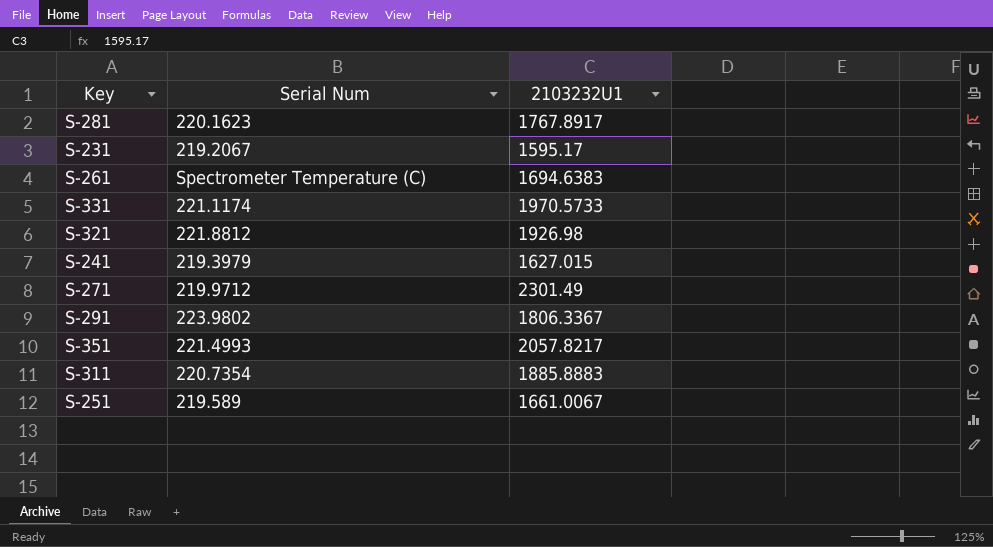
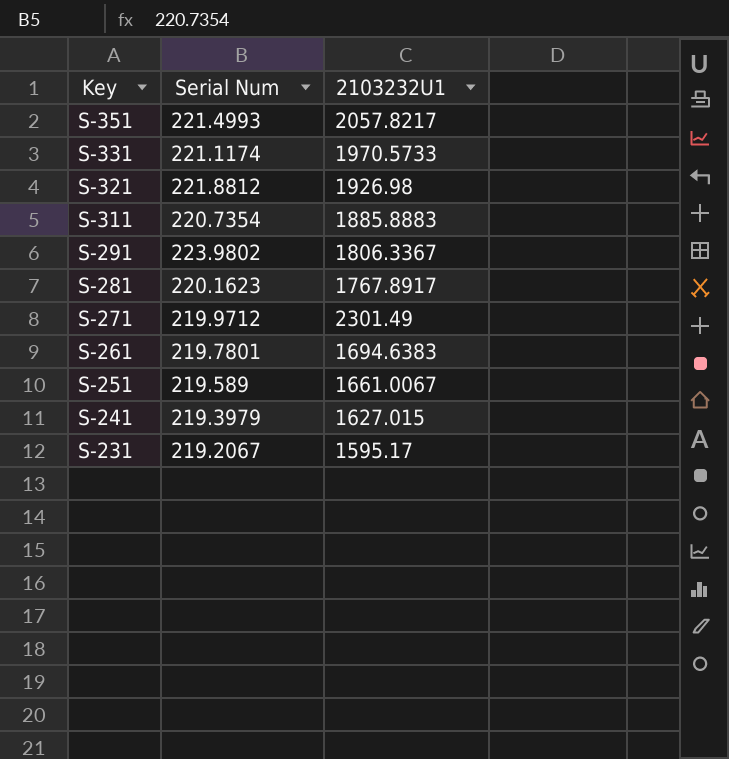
row order: none -> Key descending
S-261 | Serial Num: Spectrometer Temperature (C) -> 219.7801

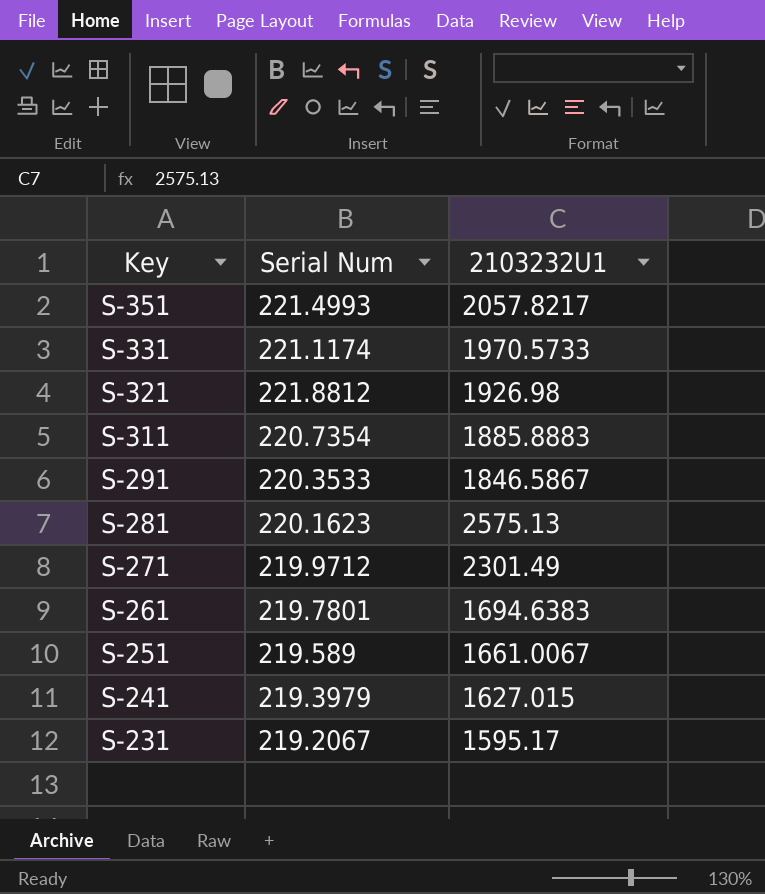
S-291 | Serial Num: 223.9802 -> 220.3533
S-291 | 2103232U1: 1806.3367 -> 1846.5867
S-281 | 2103232U1: 1767.8917 -> 2575.13

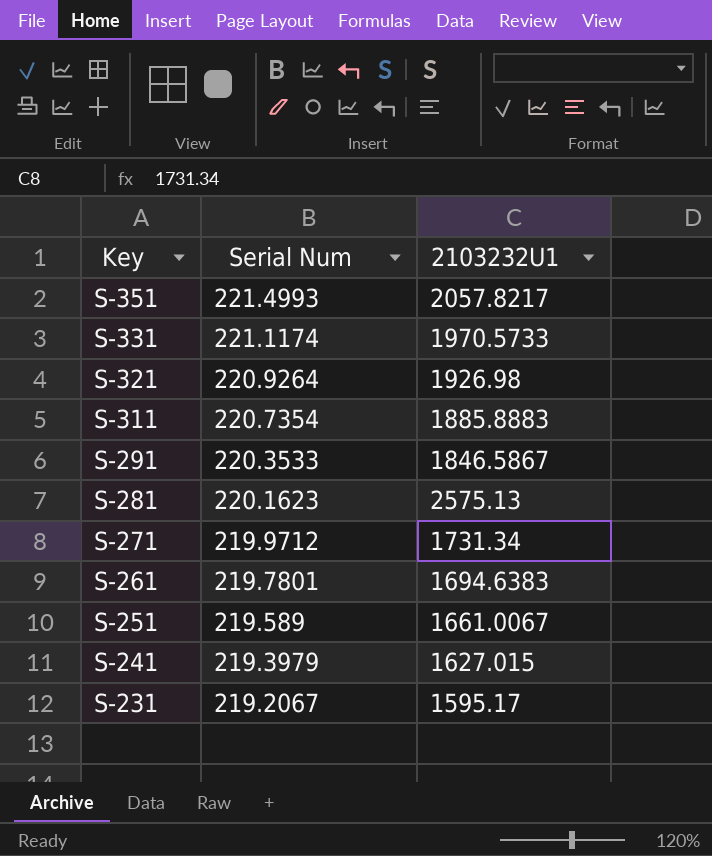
S-321 | Serial Num: 221.8812 -> 220.9264
S-271 | 2103232U1: 2301.49 -> 1731.34

